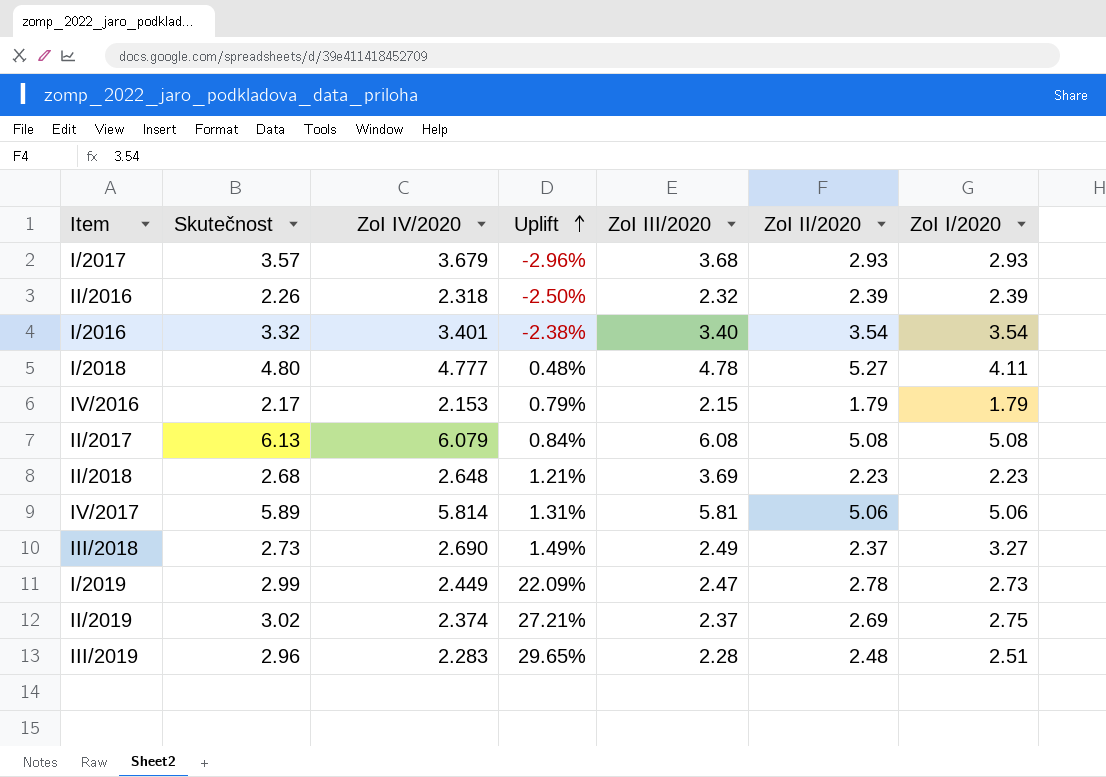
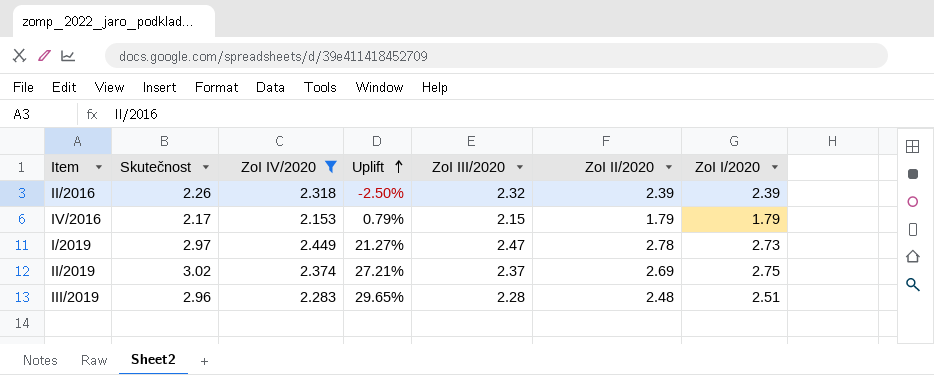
filter: none -> ZoI IV/2020 <= 2.449
I/2019 | Skutečnost: 2.99 -> 2.97
I/2019 | Uplift: 22.09% -> 21.27%

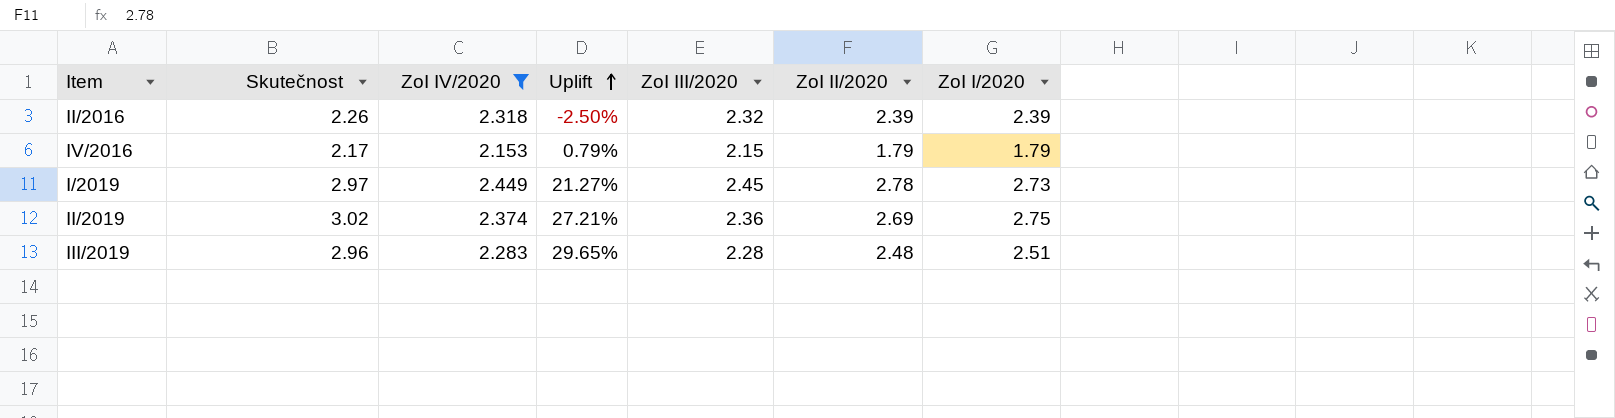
I/2019 | ZoI III/2020: 2.47 -> 2.45
II/2019 | ZoI III/2020: 2.37 -> 2.36

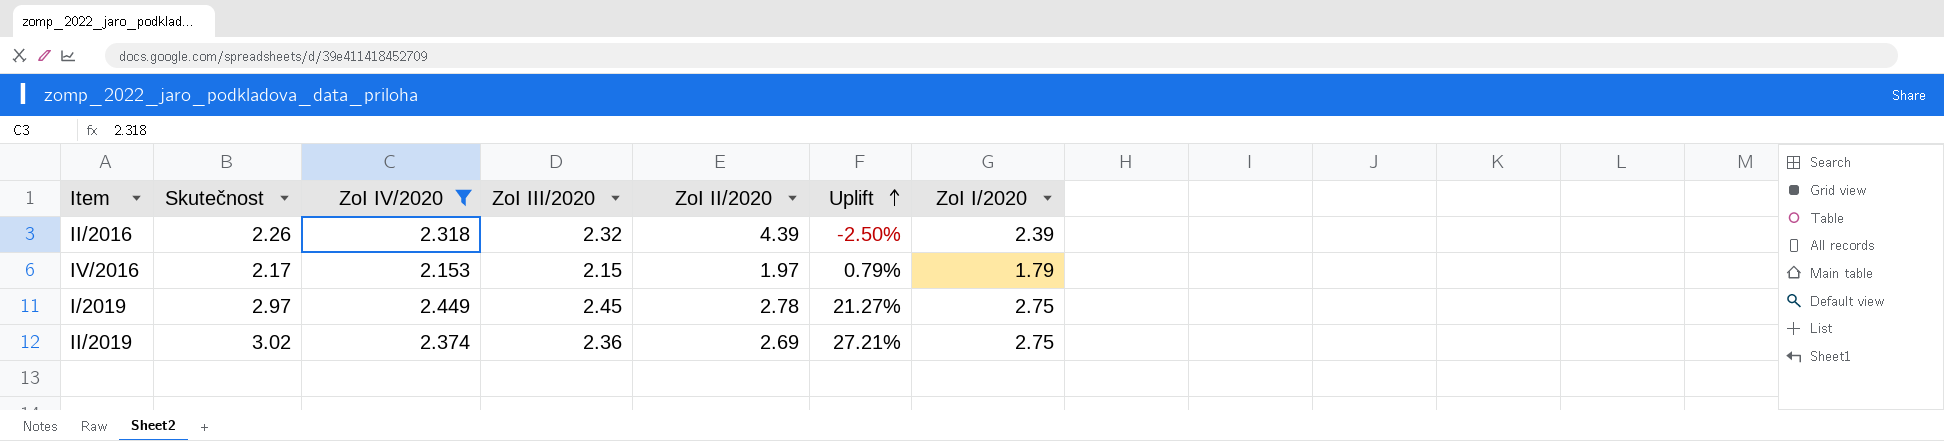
column Uplift | position: 4 -> 6
row III/2019: 2.96 | 2.283 | 29.65% | 2.28 | 2.48 | 2.51 -> none
II/2016 | ZoI II/2020: 2.39 -> 4.39
IV/2016 | ZoI II/2020: 1.79 -> 1.97
I/2019 | ZoI I/2020: 2.73 -> 2.75

